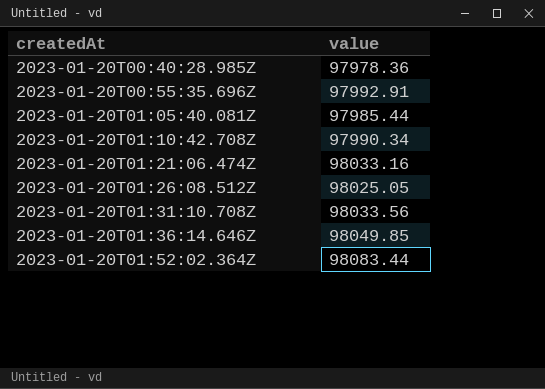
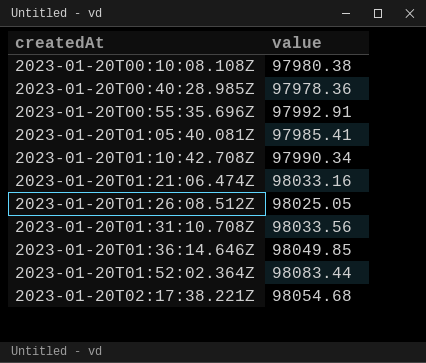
row 2023-01-20T00:10:08.108Z: none -> 97980.38
2023-01-20T01:05:40.081Z | value: 97985.44 -> 97985.41
row 2023-01-20T02:17:38.221Z: none -> 98054.68

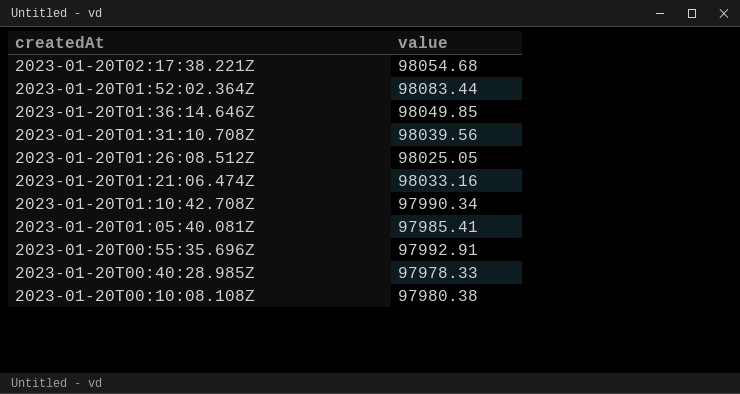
row order: createdAt ascending -> createdAt descending
2023-01-20T01:31:10.708Z | value: 98033.56 -> 98039.56
2023-01-20T00:40:28.985Z | value: 97978.36 -> 97978.33

